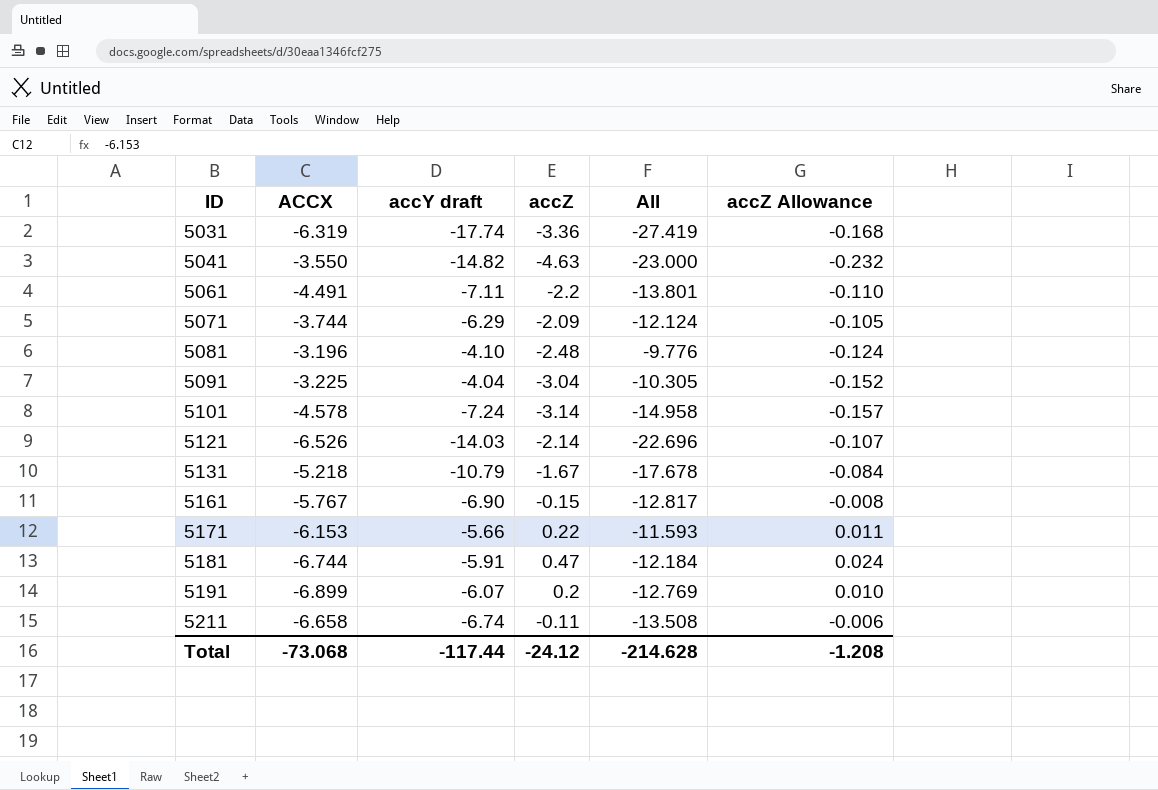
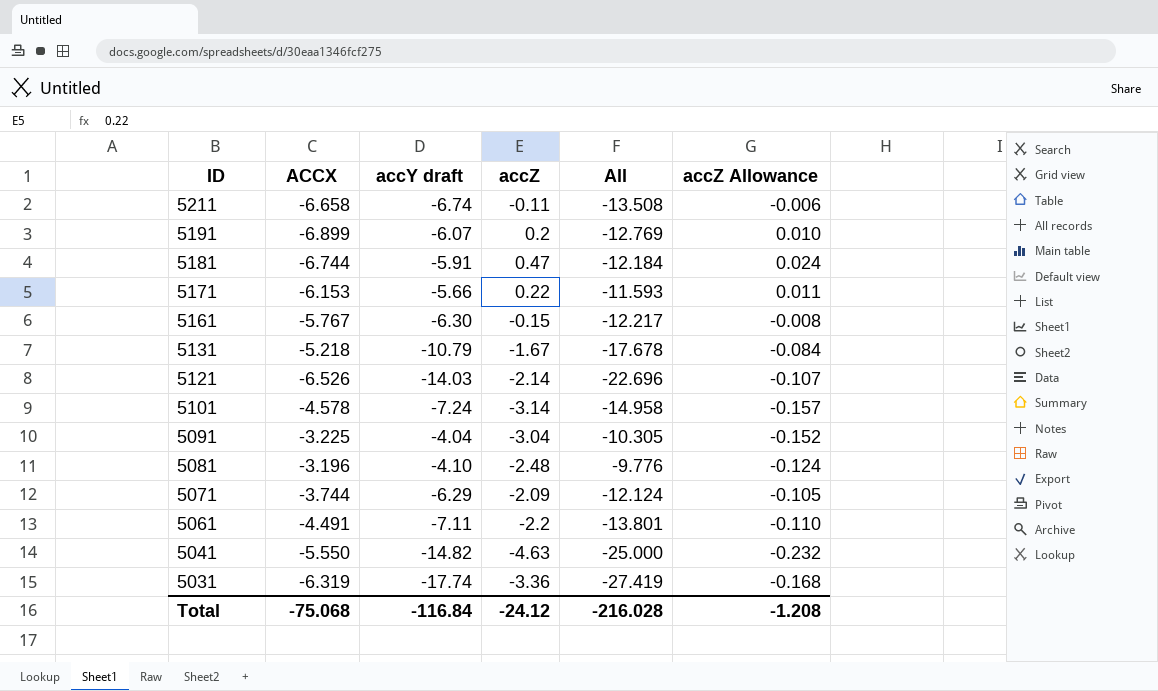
row order: ID ascending -> ID descending
5161 | accY draft: -6.90 -> -6.30
5161 | All: -12.817 -> -12.217
5041 | ACCX: -3.550 -> -5.550
5041 | All: -23.000 -> -25.000
Total | ACCX: -73.068 -> -75.068
Total | accY draft: -117.44 -> -116.84
Total | All: -214.628 -> -216.028

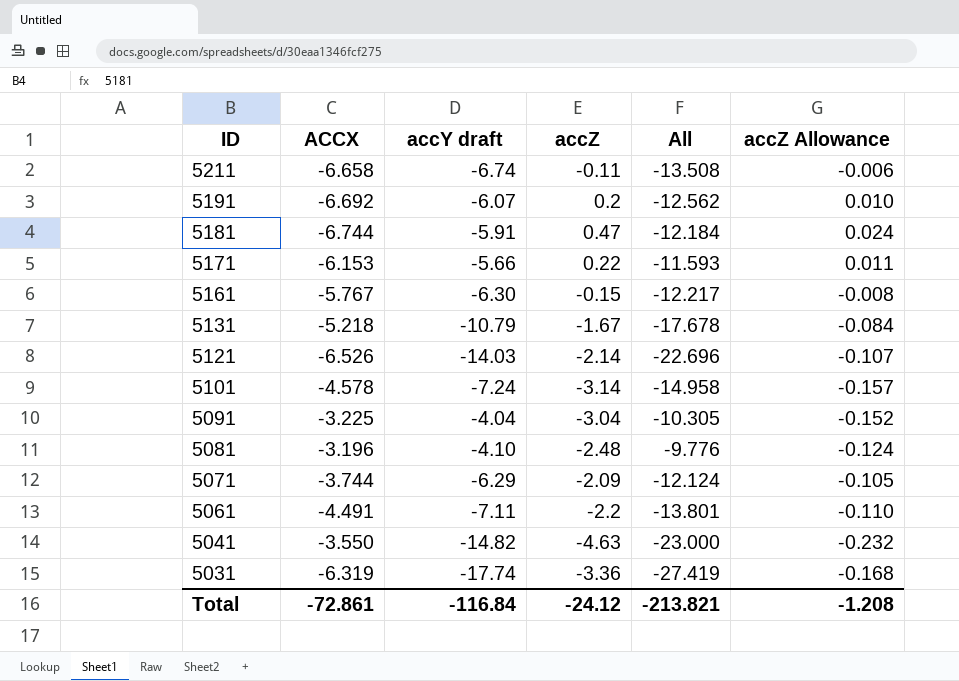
5191 | ACCX: -6.899 -> -6.692
5191 | All: -12.769 -> -12.562
5041 | ACCX: -5.550 -> -3.550
5041 | All: -25.000 -> -23.000
Total | ACCX: -75.068 -> -72.861
Total | All: -216.028 -> -213.821

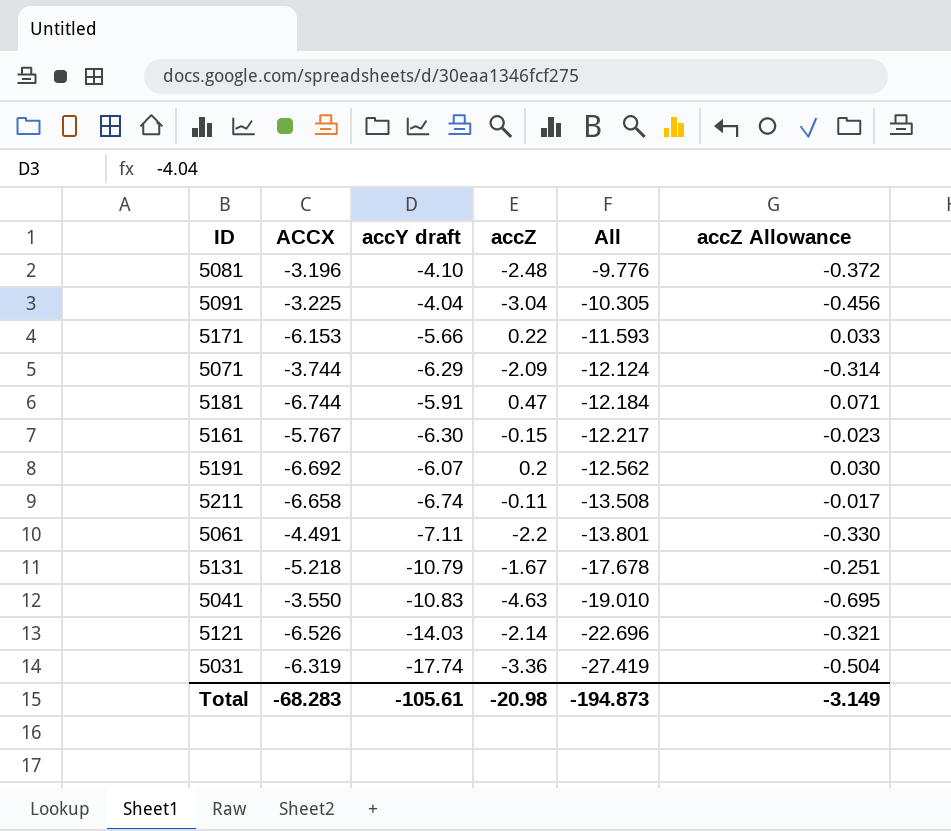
row order: ID descending -> All descending
column accZ Allowance | formula: [accZ] * 0.05 -> [accZ] * 0.15
row 5101: -4.578 | -7.24 | -3.14 | -14.958 | -0.157 -> none
5041 | accY draft: -14.82 -> -10.83
5041 | All: -23.000 -> -19.010
Total | ACCX: -72.861 -> -68.283
Total | accY draft: -116.84 -> -105.61
Total | accZ: -24.12 -> -20.98
Total | All: -213.821 -> -194.873
Total | accZ Allowance: -1.208 -> -3.149

